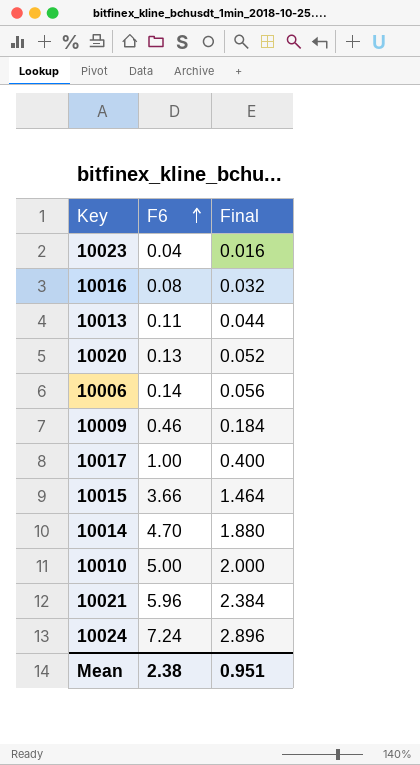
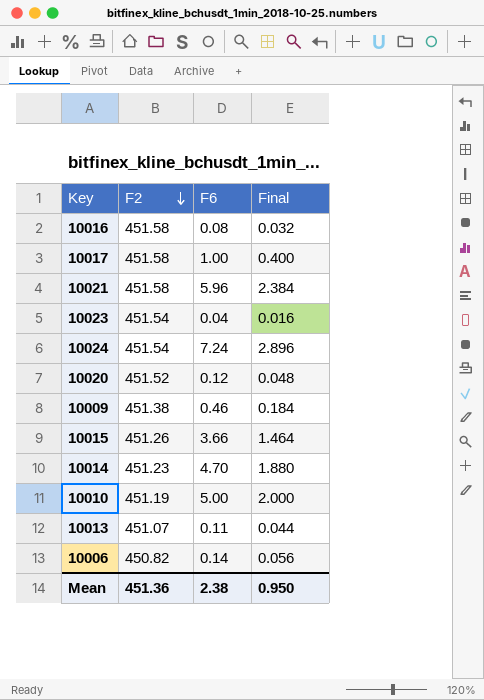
row order: F6 ascending -> F2 descending
column F2 | position: none -> 2
10020 | F6: 0.13 -> 0.12
10020 | Final: 0.052 -> 0.048
Mean | Final: 0.951 -> 0.950

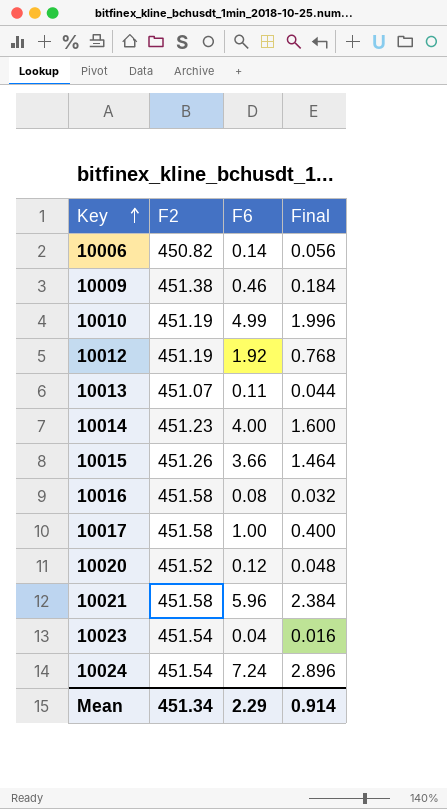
row order: F2 descending -> Key ascending
10010 | F6: 5.00 -> 4.99
10010 | Final: 2.000 -> 1.996
row 10012: none -> 451.19 | 1.92 | 0.768
10014 | F6: 4.70 -> 4.00
10014 | Final: 1.880 -> 1.600
Mean | F2: 451.36 -> 451.34
Mean | F6: 2.38 -> 2.29
Mean | Final: 0.950 -> 0.914

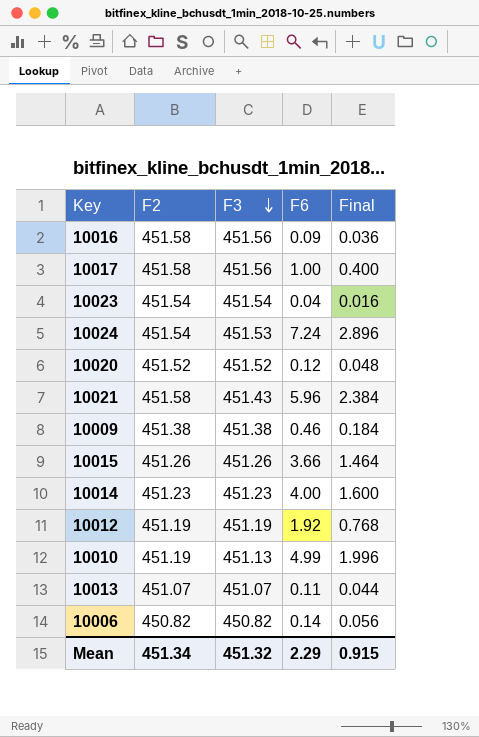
row order: Key ascending -> F3 descending
column F3 | position: none -> 3
10016 | F6: 0.08 -> 0.09
10016 | Final: 0.032 -> 0.036
Mean | Final: 0.914 -> 0.915

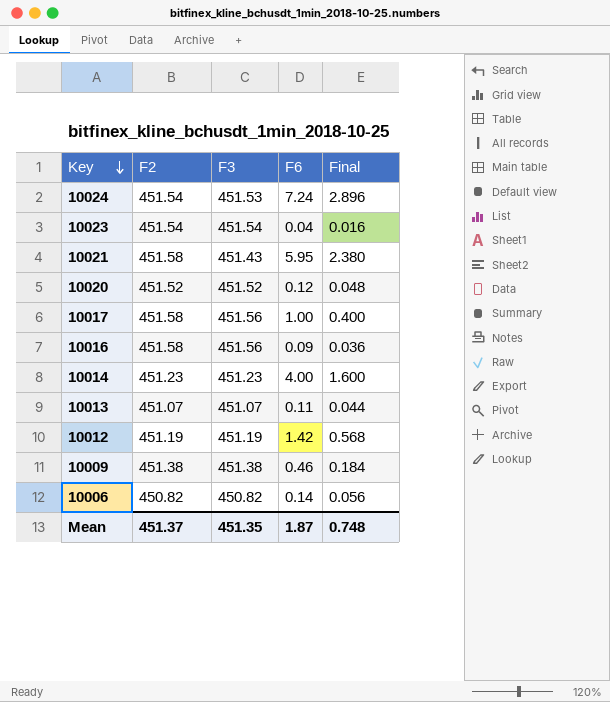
row order: F3 descending -> Key descending
row 10015: 451.26 | 451.26 | 3.66 | 1.464 -> none
row 10010: 451.19 | 451.13 | 4.99 | 1.996 -> none
10021 | F6: 5.96 -> 5.95
10021 | Final: 2.384 -> 2.380
10012 | F6: 1.92 -> 1.42
10012 | Final: 0.768 -> 0.568
Mean | F2: 451.34 -> 451.37
Mean | F3: 451.32 -> 451.35
Mean | F6: 2.29 -> 1.87
Mean | Final: 0.915 -> 0.748

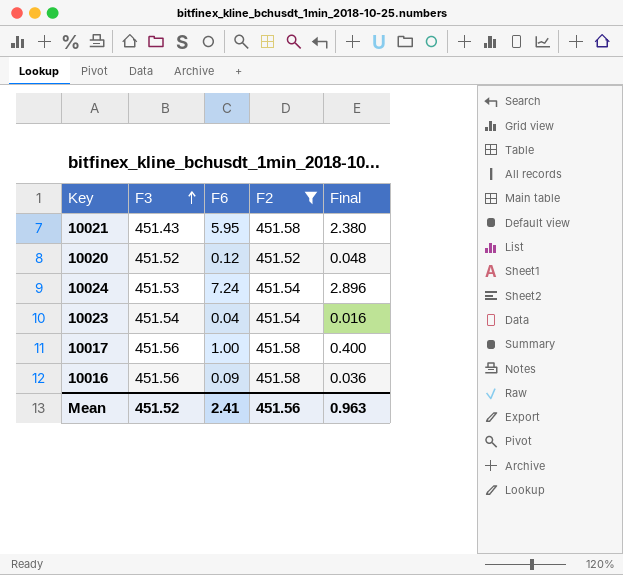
filter: none -> F2 >= 451.52
row order: Key descending -> F3 ascending
column F2 | position: 2 -> 4
Mean | F3: 451.35 -> 451.52
Mean | F6: 1.87 -> 2.41
Mean | F2: 451.37 -> 451.56
Mean | Final: 0.748 -> 0.963

